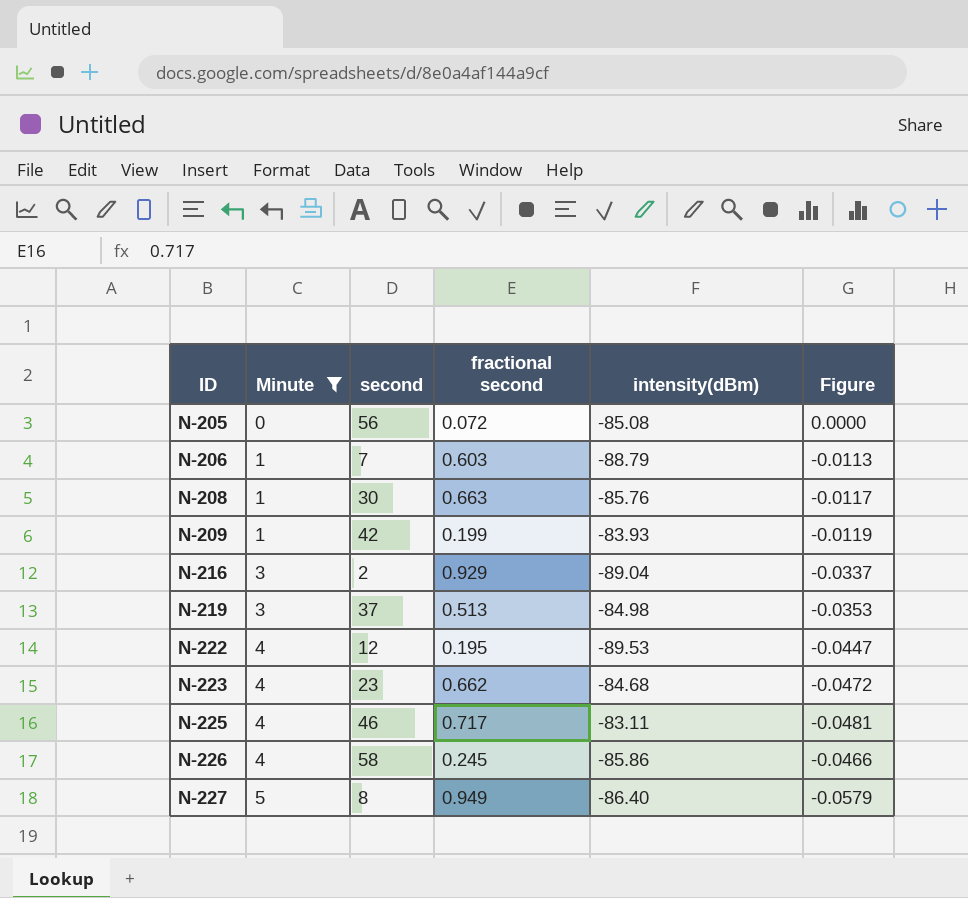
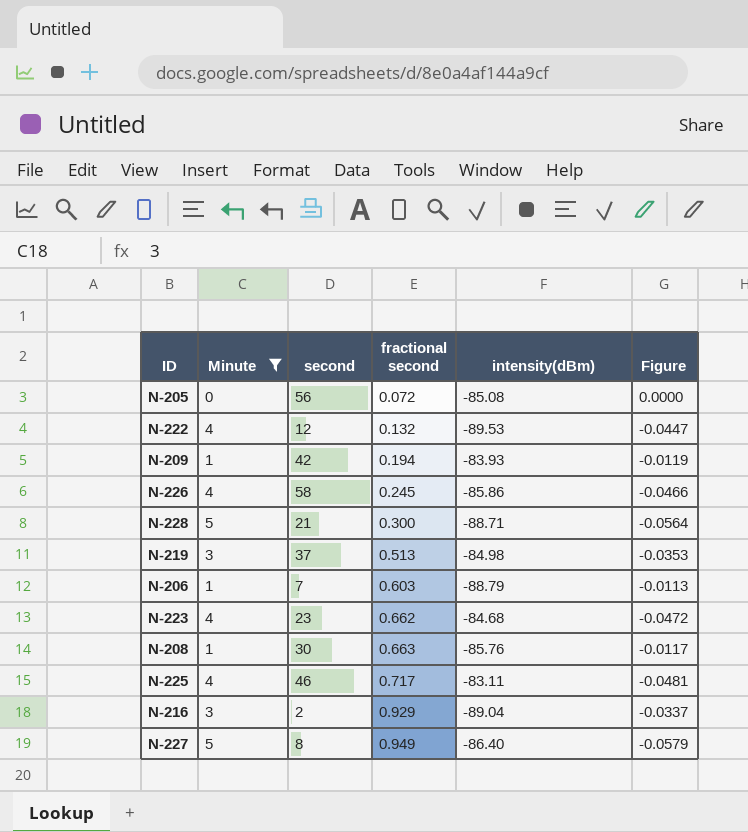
row order: ID ascending -> fractional second ascending
N-222 | fractional second: 0.195 -> 0.132
N-209 | fractional second: 0.199 -> 0.194
row N-228: none -> 5 | 21 | 0.300 | -88.71 | -0.0564

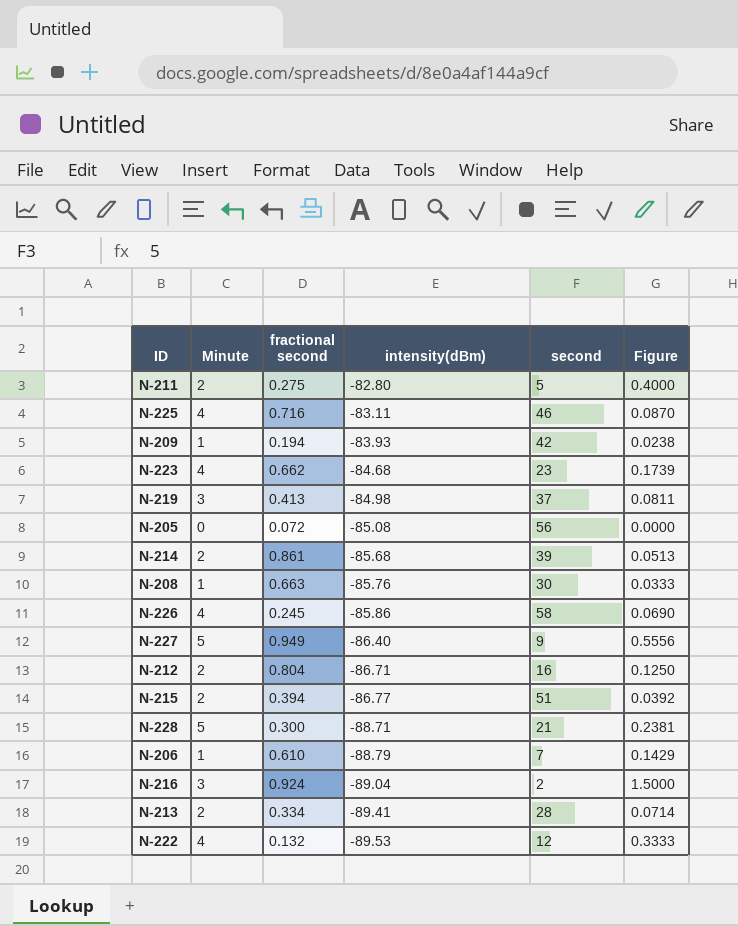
filter: Minute != 2 -> none
row order: fractional second ascending -> intensity(dBm) descending
column second | position: 3 -> 5
column Figure | formula: [Minute] / [intensity(dBm)] -> [Minute] / [second]
N-225 | fractional second: 0.717 -> 0.716
N-219 | fractional second: 0.513 -> 0.413
N-227 | second: 8 -> 9
N-206 | fractional second: 0.603 -> 0.610
N-216 | fractional second: 0.929 -> 0.924

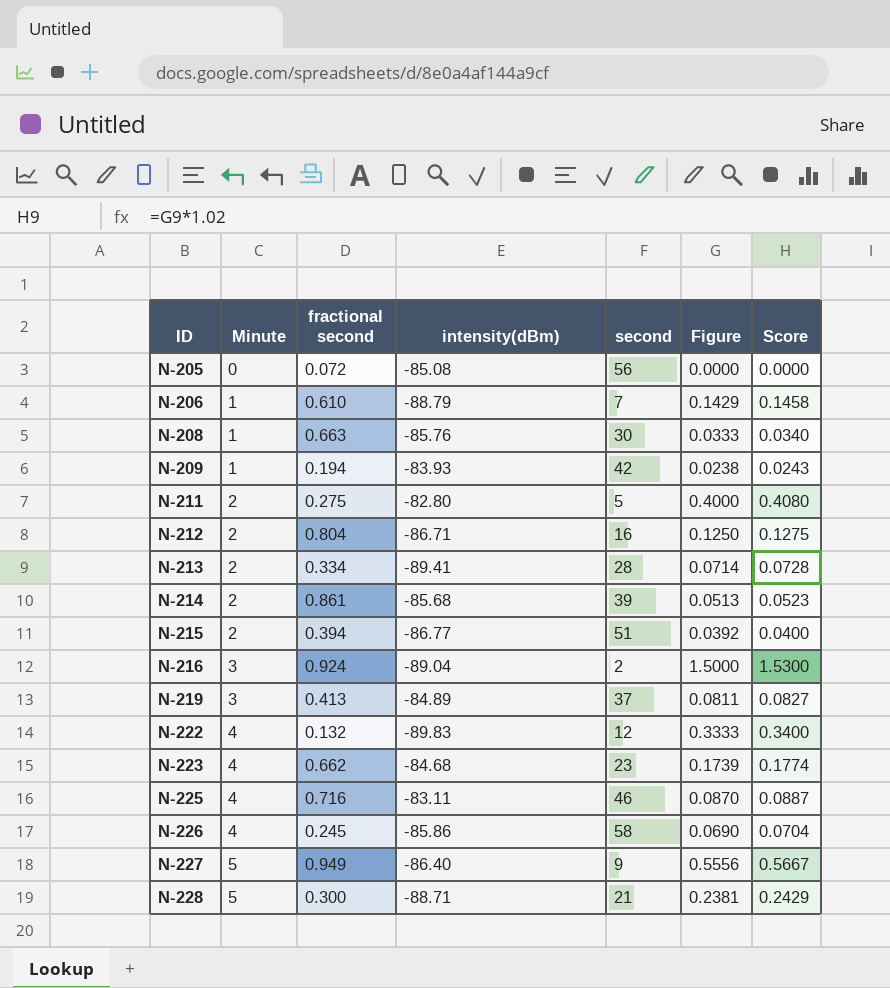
row order: intensity(dBm) descending -> ID ascending
column Score | formula: none -> [Figure] * 1.02
N-219 | intensity(dBm): -84.98 -> -84.89
N-222 | intensity(dBm): -89.53 -> -89.83

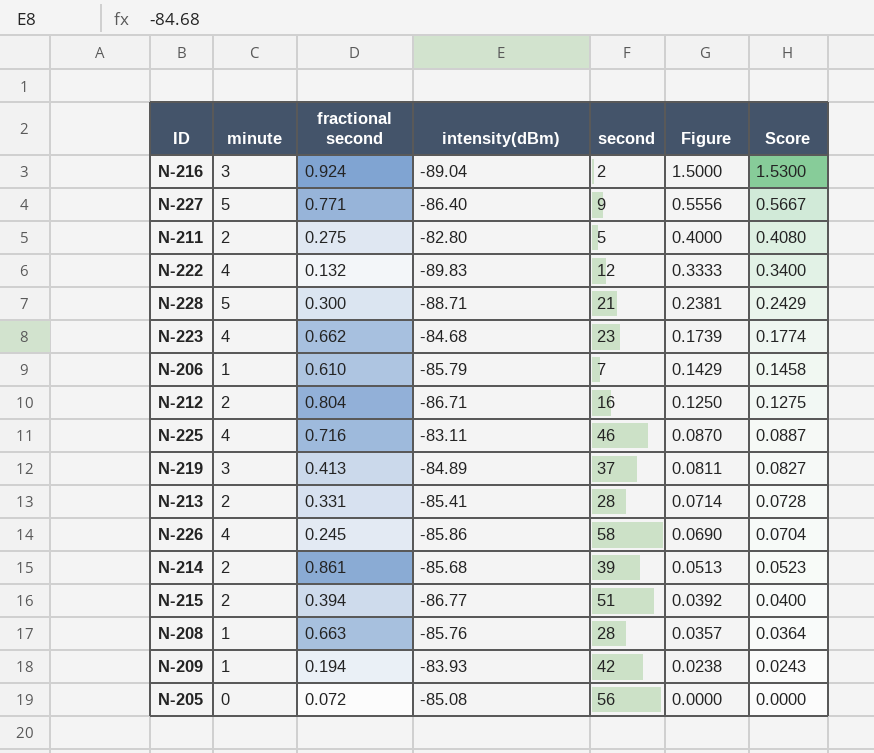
row order: ID ascending -> Figure descending
column name: Minute -> minute
N-227 | fractional second: 0.949 -> 0.771
N-206 | intensity(dBm): -88.79 -> -85.79
N-213 | fractional second: 0.334 -> 0.331
N-213 | intensity(dBm): -89.41 -> -85.41
N-208 | second: 30 -> 28
N-208 | Figure: 0.0333 -> 0.0357
N-208 | Score: 0.0340 -> 0.0364

